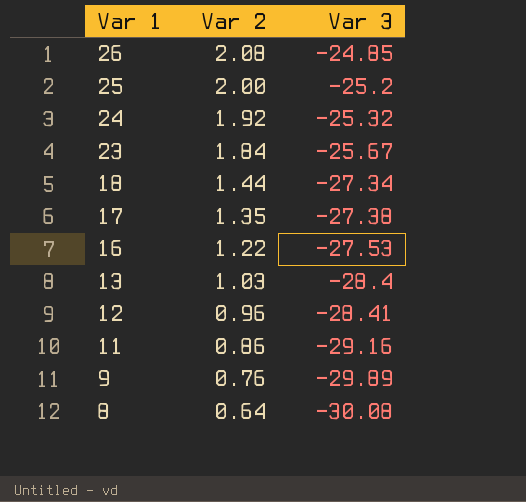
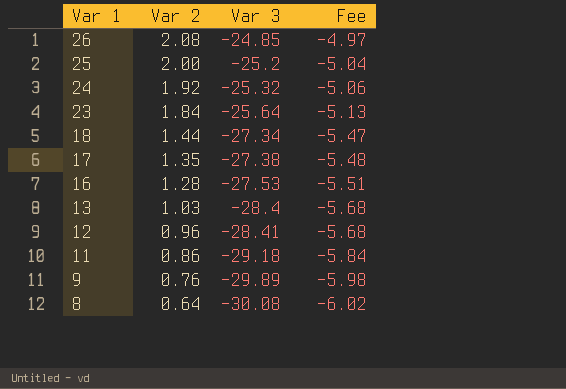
column Fee | formula: none -> [Var 3] * 0.2
23 | Var 3: -25.67 -> -25.64
16 | Var 2: 1.22 -> 1.28
11 | Var 3: -29.16 -> -29.18

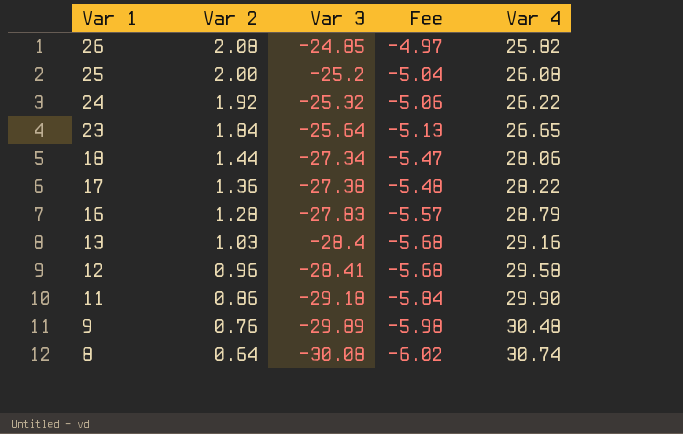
column Var 4 | position: none -> 5
17 | Var 2: 1.35 -> 1.36
16 | Var 3: -27.53 -> -27.83
16 | Fee: -5.51 -> -5.57

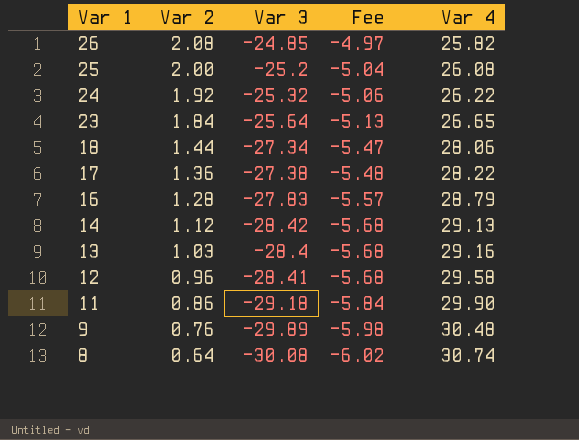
row 14: none -> 1.12 | -28.42 | -5.68 | 29.13

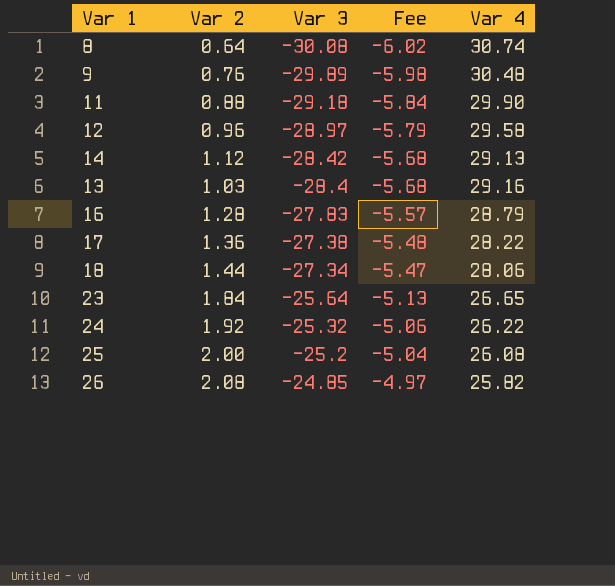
row order: Var 1 descending -> Var 3 ascending
11 | Var 2: 0.86 -> 0.88
12 | Var 3: -28.41 -> -28.97
12 | Fee: -5.68 -> -5.79

